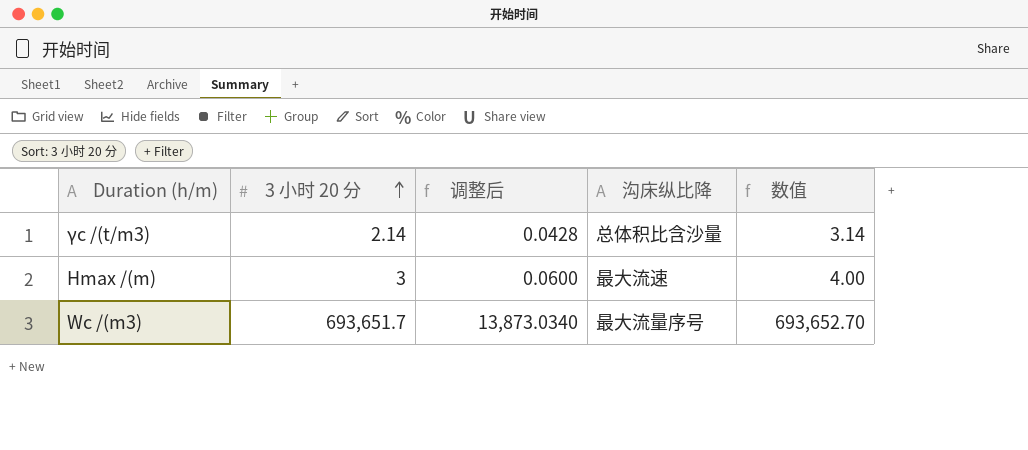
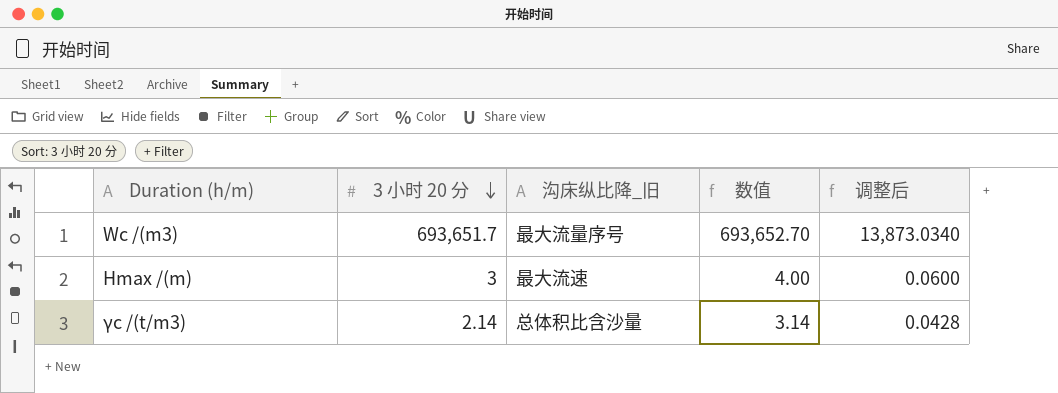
row order: 3 小时 20 分 ascending -> 3 小时 20 分 descending
column name: 沟床纵比降 -> 沟床纵比降_旧
column 调整后 | position: 3 -> 5

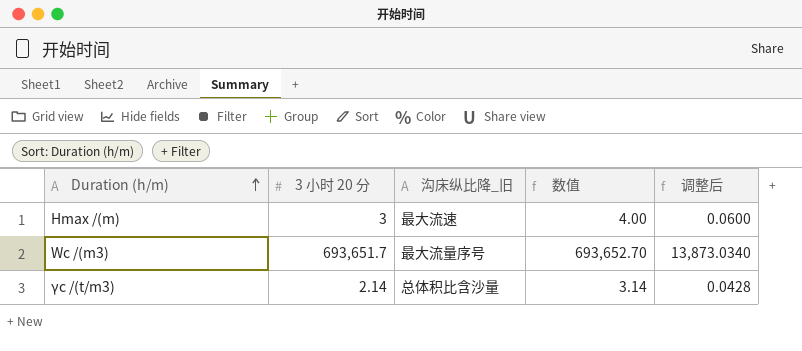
row order: 3 小时 20 分 descending -> Duration (h/m) ascending

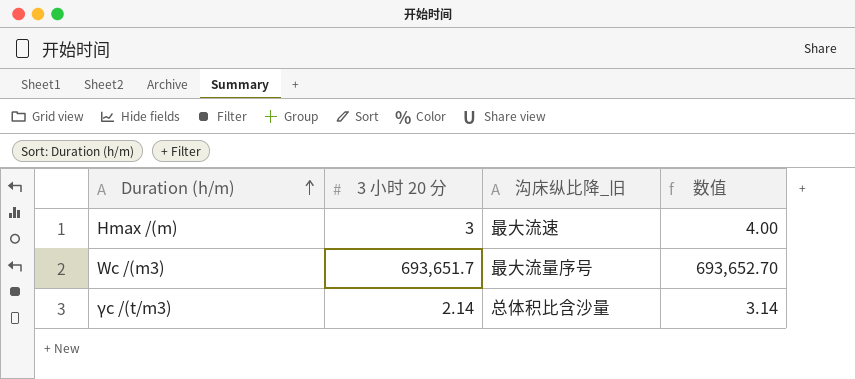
column 调整后 | formula: [3 小时 20 分] * 0.02 -> none

